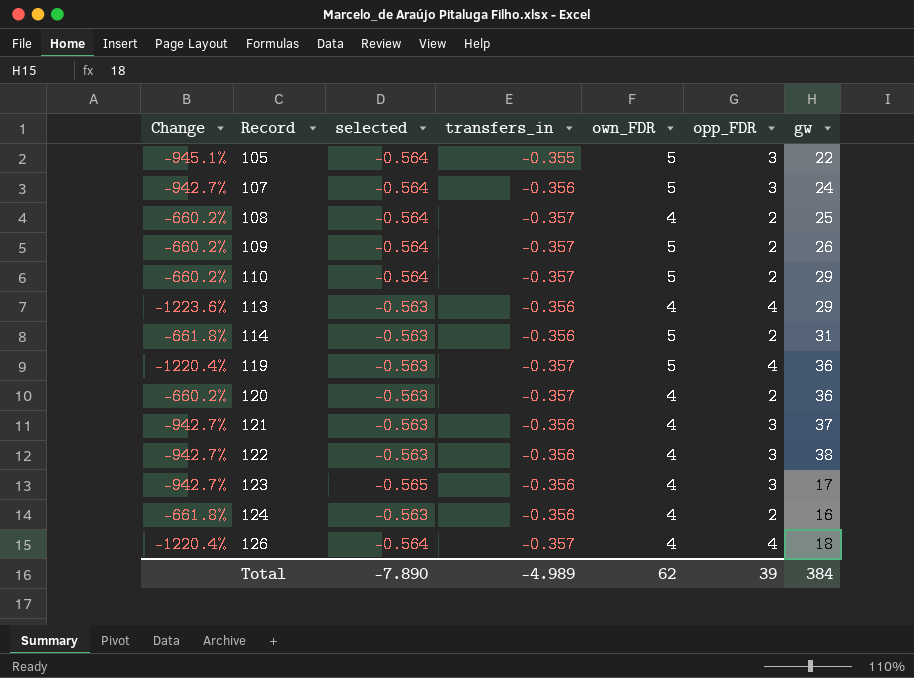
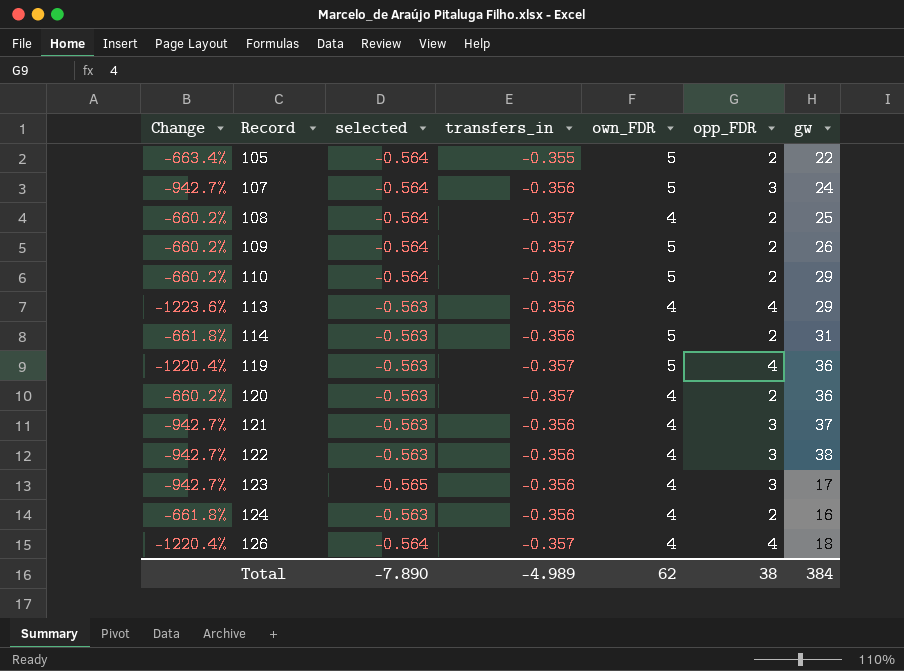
105 | Change: -945.1% -> -663.4%
105 | opp_FDR: 3 -> 2
Total | opp_FDR: 39 -> 38

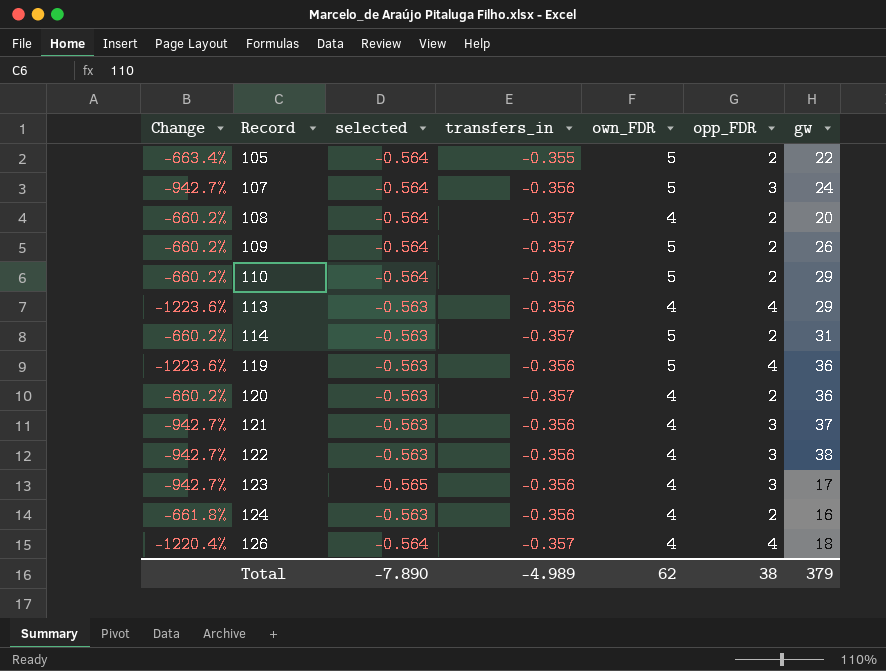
108 | gw: 25 -> 20
114 | Change: -661.8% -> -660.2%
114 | transfers_in: -0.356 -> -0.357
119 | Change: -1220.4% -> -1223.6%
119 | transfers_in: -0.357 -> -0.356
Total | gw: 384 -> 379

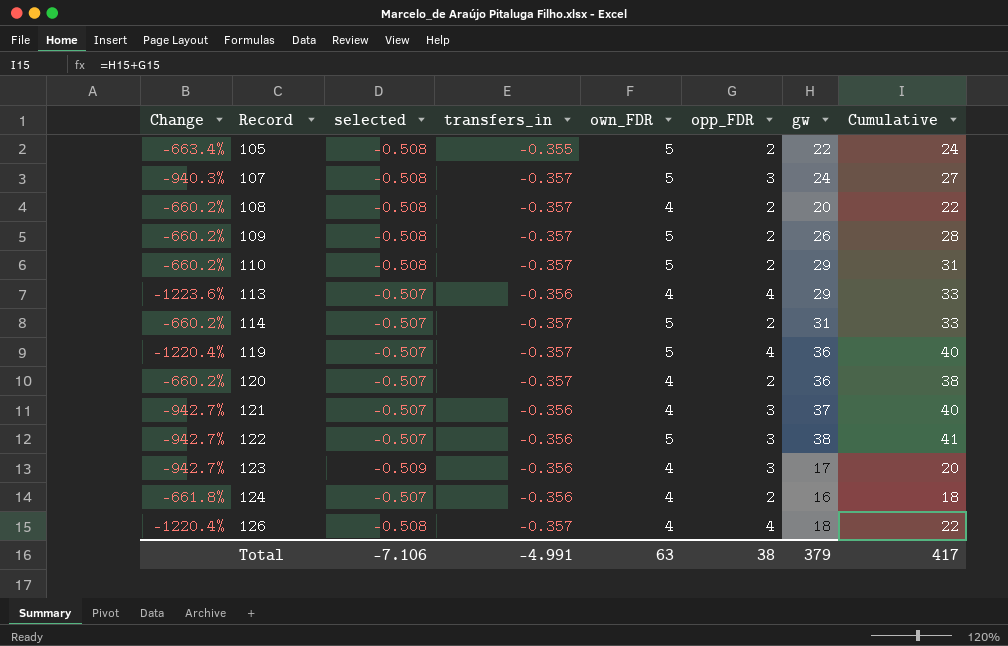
column Cumulative | formula: none -> [opp_FDR] + [gw]
105 | selected: -0.564 -> -0.508
107 | Change: -942.7% -> -940.3%
107 | selected: -0.564 -> -0.508
107 | transfers_in: -0.356 -> -0.357
108 | selected: -0.564 -> -0.508
109 | selected: -0.564 -> -0.508
110 | selected: -0.564 -> -0.508
113 | selected: -0.563 -> -0.507
114 | selected: -0.563 -> -0.507
119 | Change: -1223.6% -> -1220.4%
119 | selected: -0.563 -> -0.507
119 | transfers_in: -0.356 -> -0.357
120 | selected: -0.563 -> -0.507
121 | selected: -0.563 -> -0.507
122 | selected: -0.563 -> -0.507
122 | own_FDR: 4 -> 5
123 | selected: -0.565 -> -0.509
124 | selected: -0.563 -> -0.507
126 | selected: -0.564 -> -0.508
Total | selected: -7.890 -> -7.106
Total | transfers_in: -4.989 -> -4.991
Total | own_FDR: 62 -> 63

